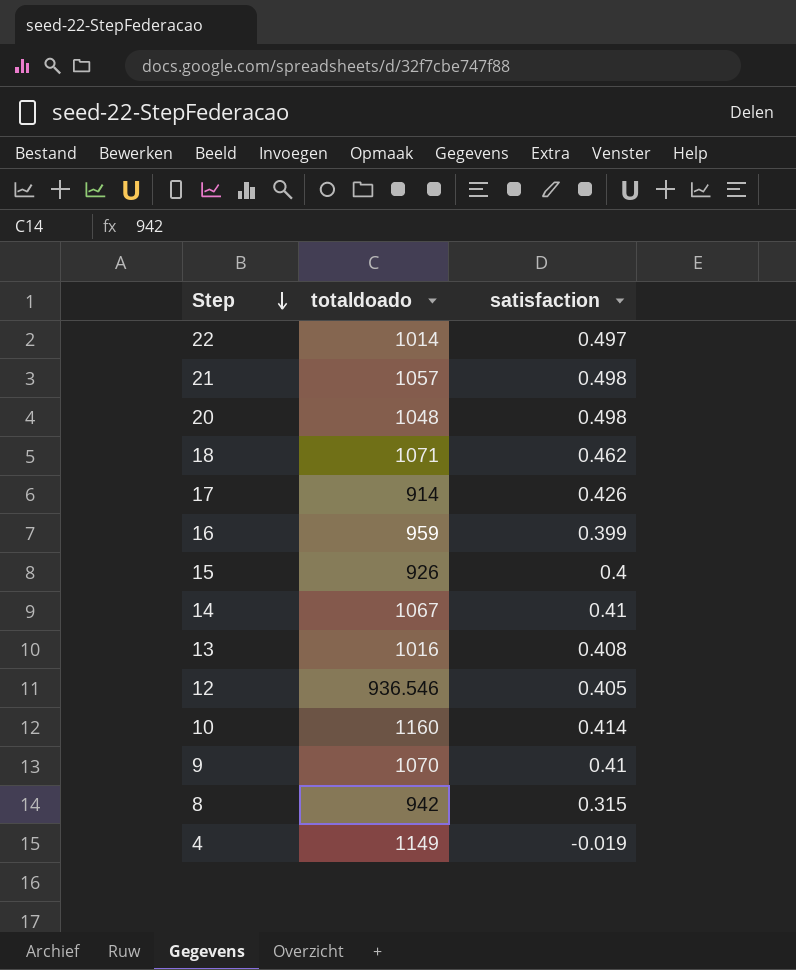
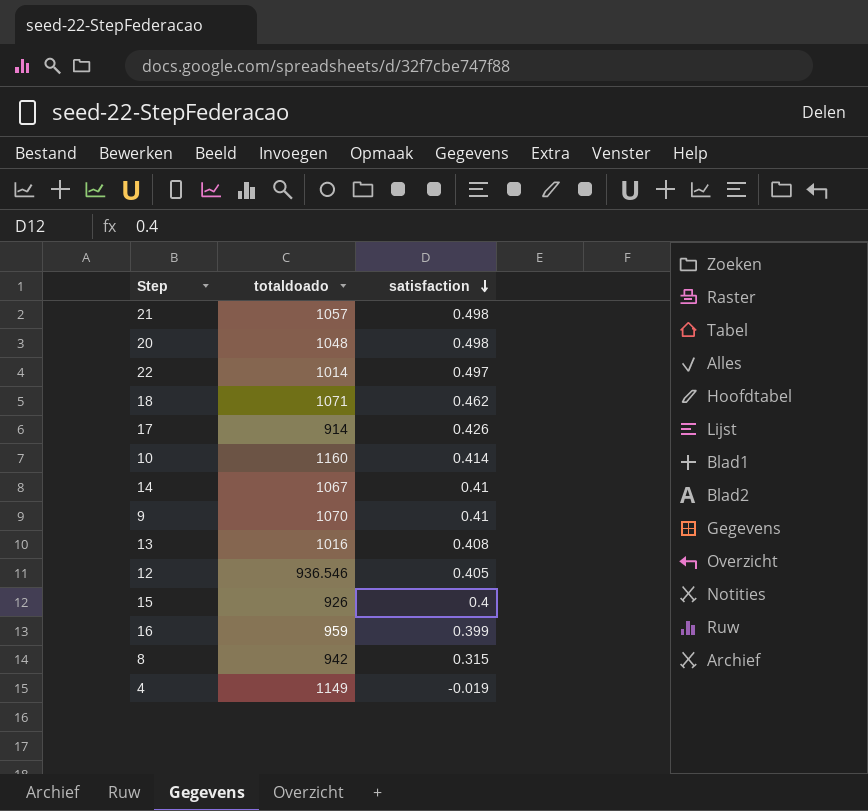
row order: Step descending -> satisfaction descending

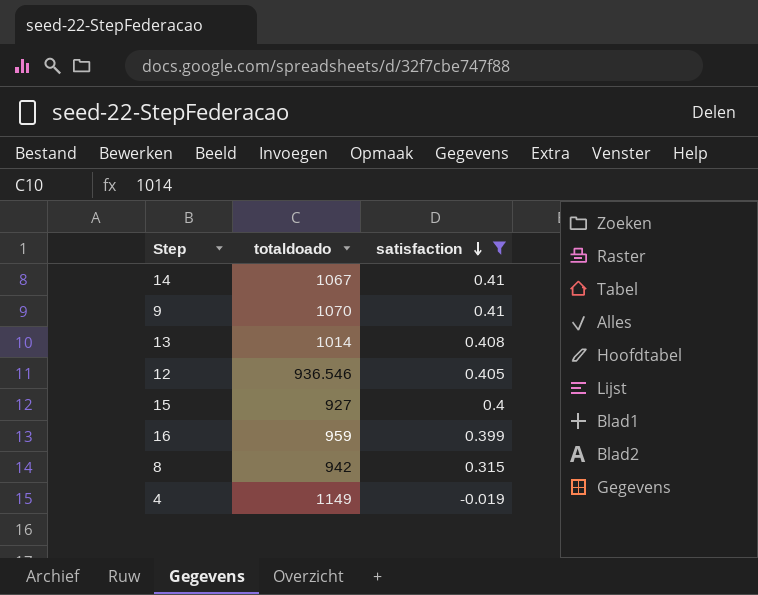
filter: none -> satisfaction <= 0.41
13 | totaldoado: 1016 -> 1014
15 | totaldoado: 926 -> 927

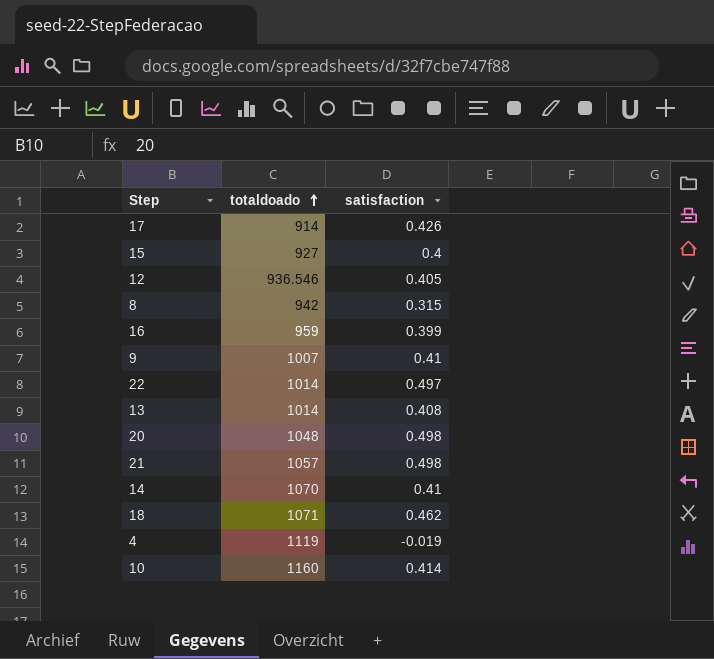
filter: satisfaction <= 0.41 -> none
row order: satisfaction descending -> totaldoado ascending
9 | totaldoado: 1070 -> 1007
14 | totaldoado: 1067 -> 1070
4 | totaldoado: 1149 -> 1119

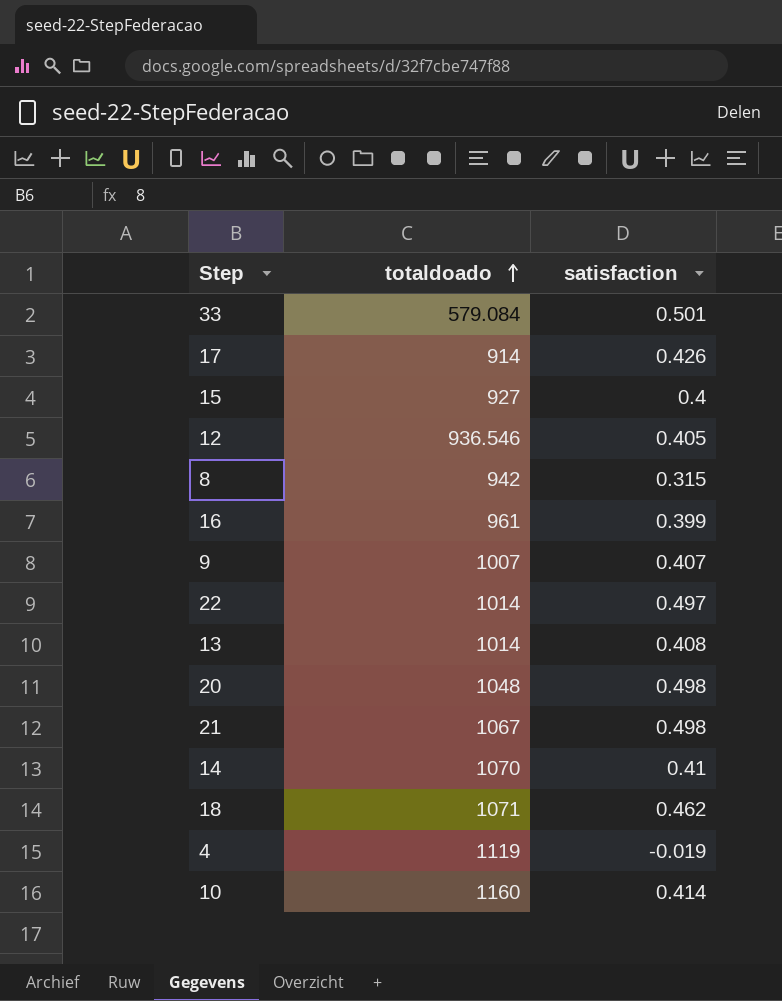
row 33: none -> 579.084 | 0.501
16 | totaldoado: 959 -> 961
9 | satisfaction: 0.41 -> 0.407
21 | totaldoado: 1057 -> 1067

